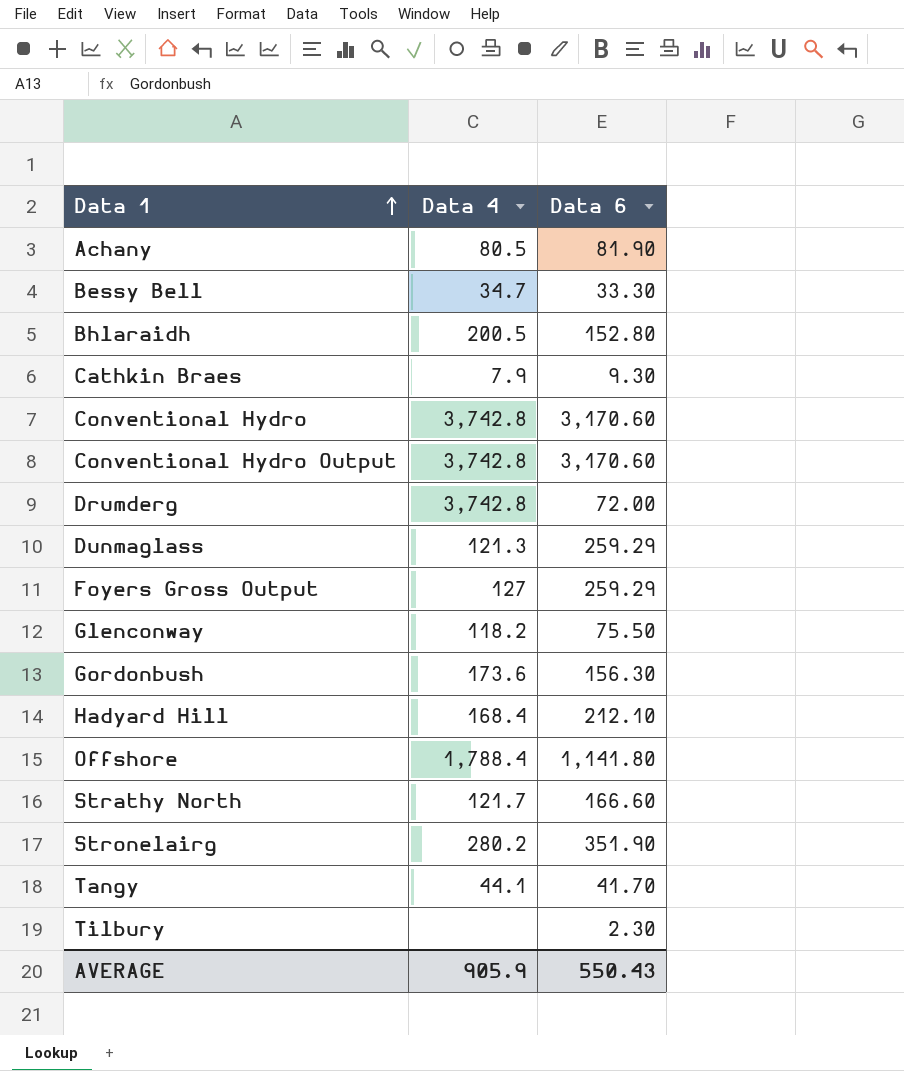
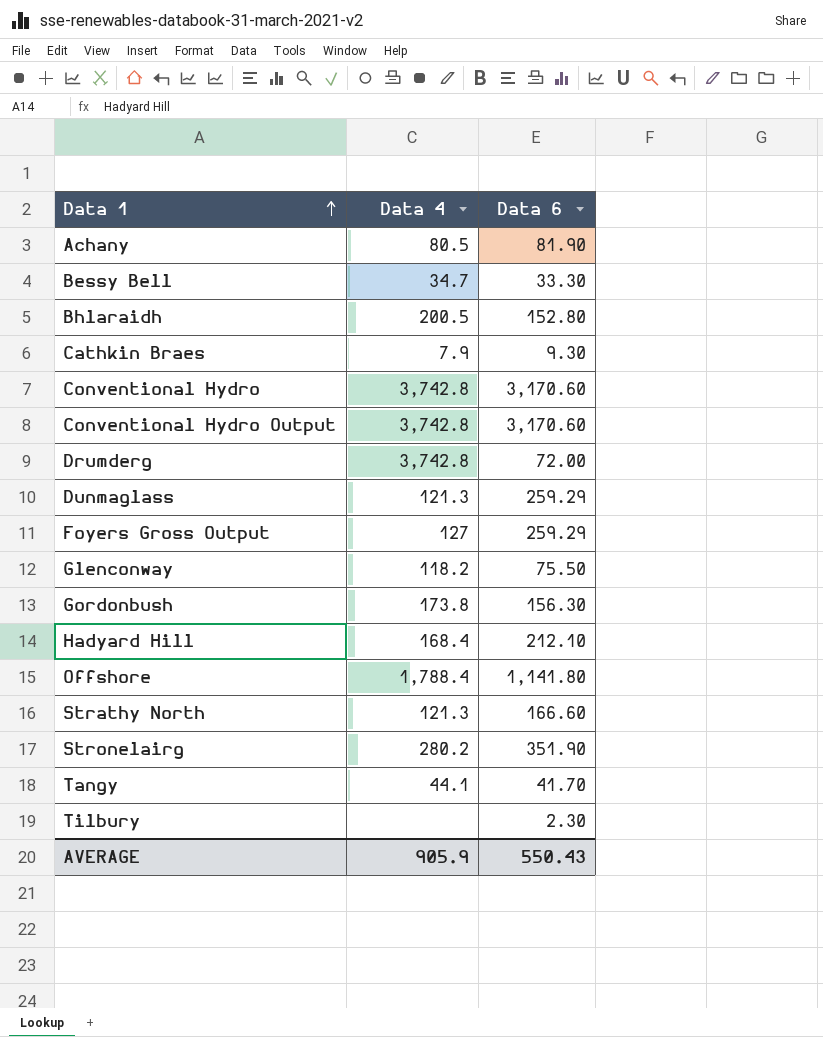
Gordonbush | Data 4: 173.6 -> 173.8
Strathy North | Data 4: 121.7 -> 121.3

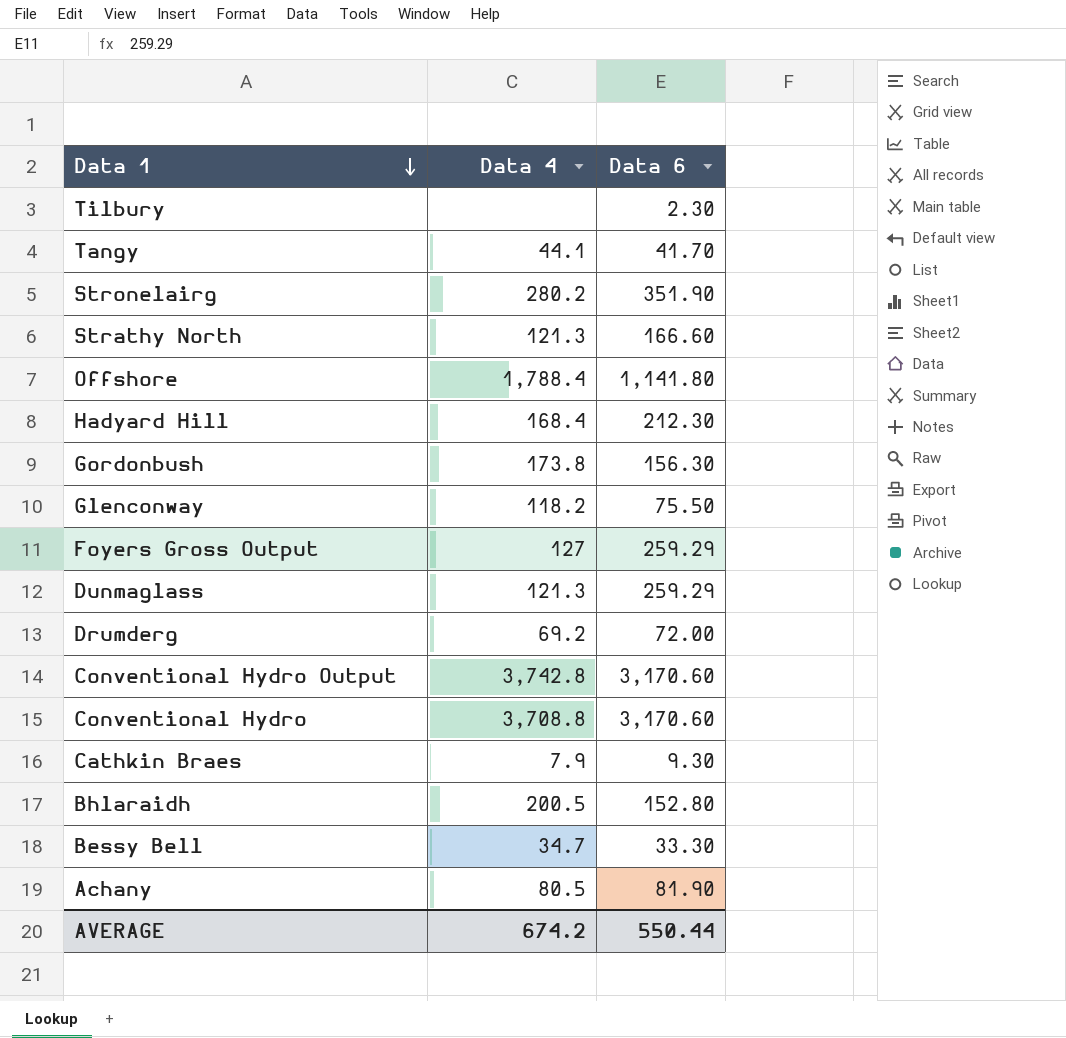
row order: Data 1 ascending -> Data 1 descending
Hadyard Hill | Data 6: 212.10 -> 212.30
Drumderg | Data 4: 3,742.8 -> 69.2
Conventional Hydro | Data 4: 3,742.8 -> 3,708.8
AVERAGE | Data 4: 905.9 -> 674.2
AVERAGE | Data 6: 550.43 -> 550.44

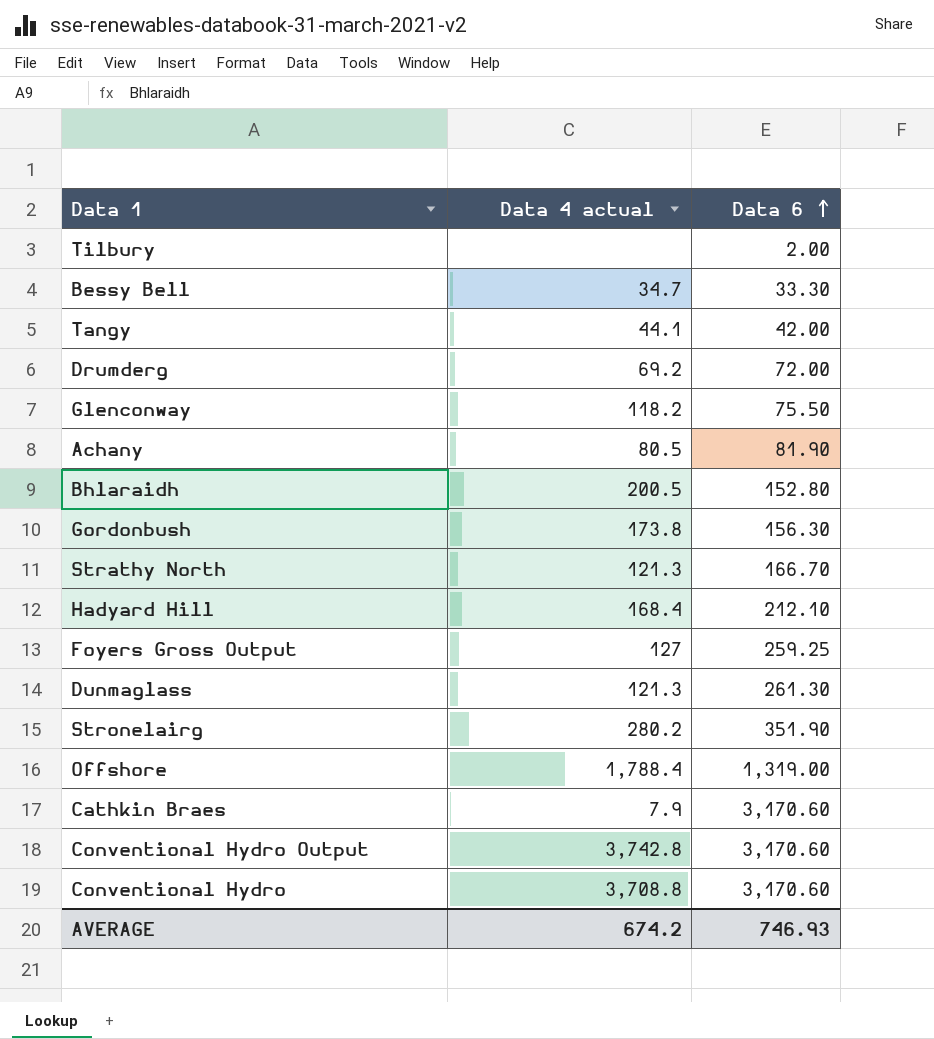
row order: Data 1 descending -> Data 6 ascending
column name: Data 4 -> Data 4 actual
Tilbury | Data 6: 2.30 -> 2.00
Tangy | Data 6: 41.70 -> 42.00
Strathy North | Data 6: 166.60 -> 166.70
Hadyard Hill | Data 6: 212.30 -> 212.10
Foyers Gross Output | Data 6: 259.29 -> 259.25
Dunmaglass | Data 6: 259.29 -> 261.30
Offshore | Data 6: 1,141.80 -> 1,319.00
Cathkin Braes | Data 6: 9.30 -> 3,170.60
AVERAGE | Data 6: 550.44 -> 746.93

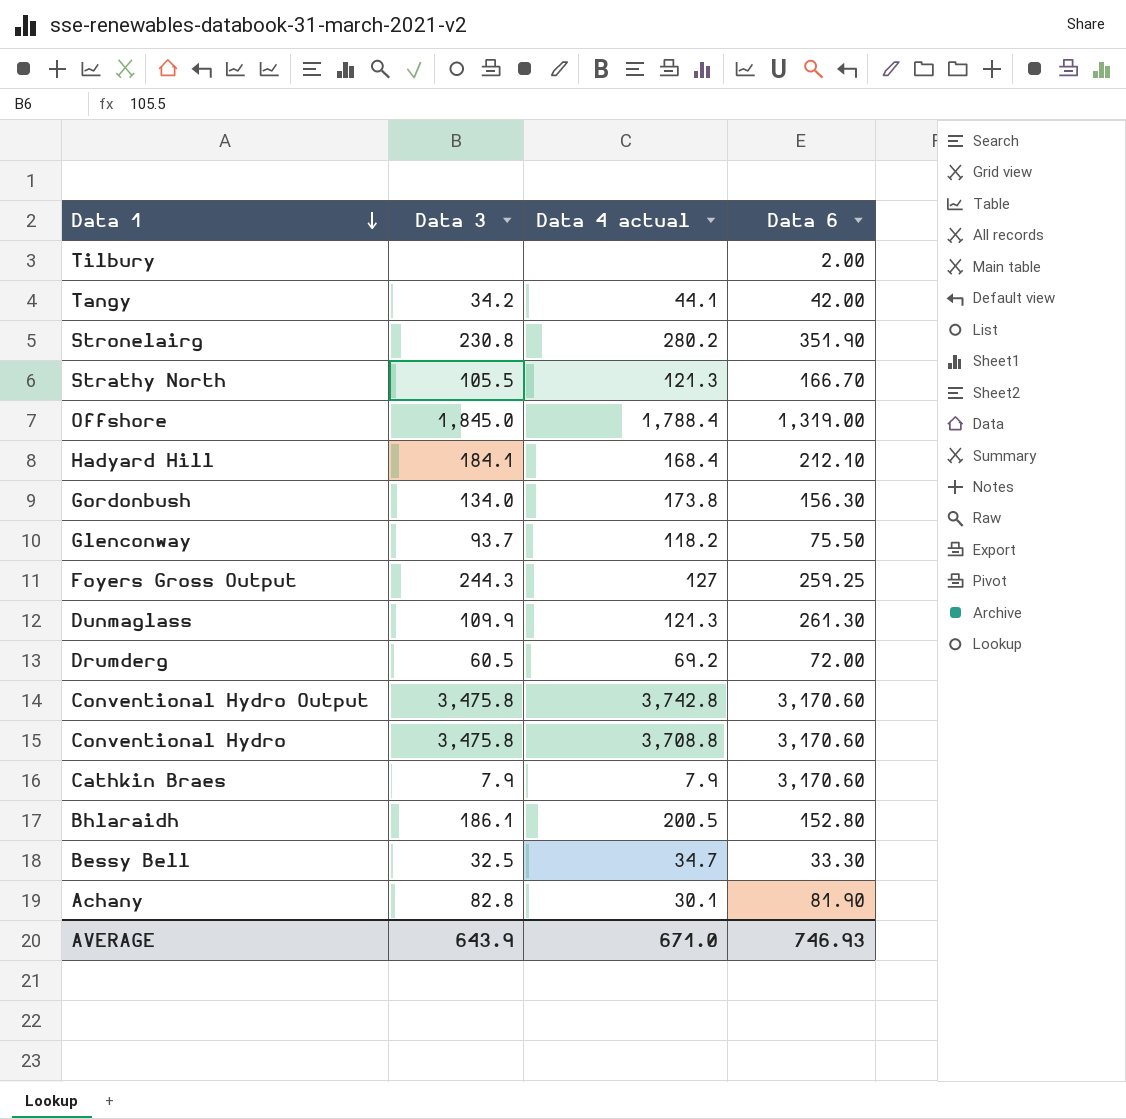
row order: Data 6 ascending -> Data 1 descending
column Data 3 | position: none -> 2
Achany | Data 4 actual: 80.5 -> 30.1
AVERAGE | Data 4 actual: 674.2 -> 671.0

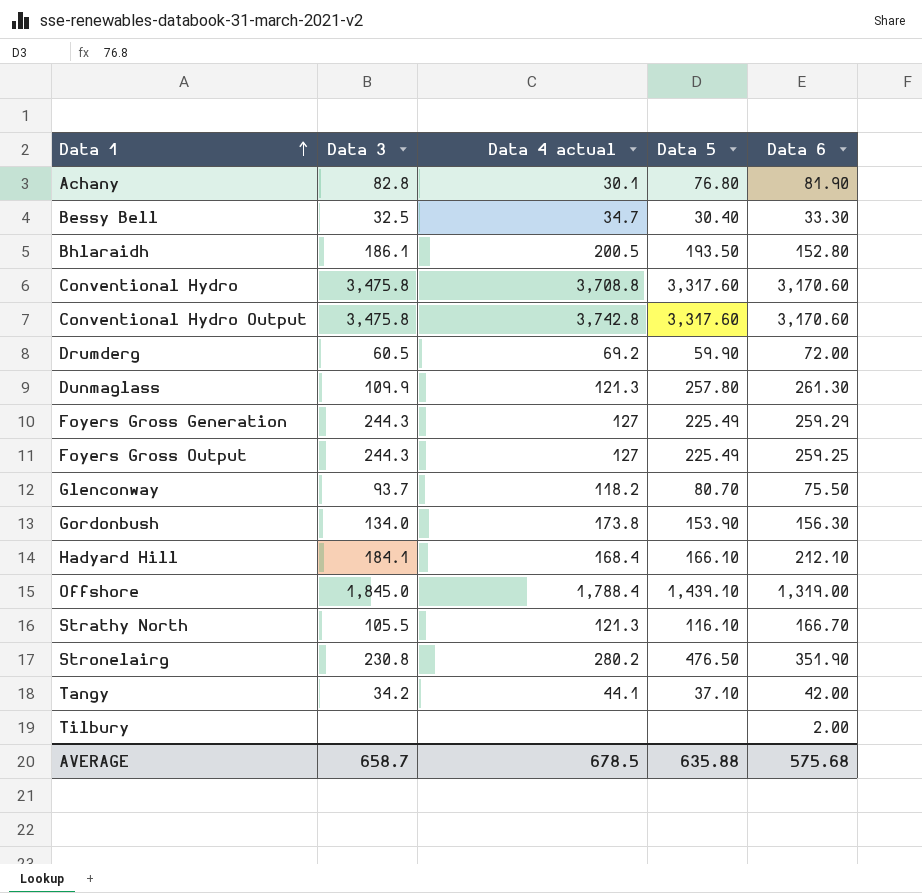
row order: Data 1 descending -> Data 1 ascending
column Data 5 | position: none -> 4
row Cathkin Braes: 7.9 | 7.9 | 3,170.60 -> none
row Foyers Gross Generation: none -> 244.3 | 127 | 225.49 | 259.29
AVERAGE | Data 3: 643.9 -> 658.7
AVERAGE | Data 4 actual: 671.0 -> 678.5
AVERAGE | Data 6: 746.93 -> 575.68

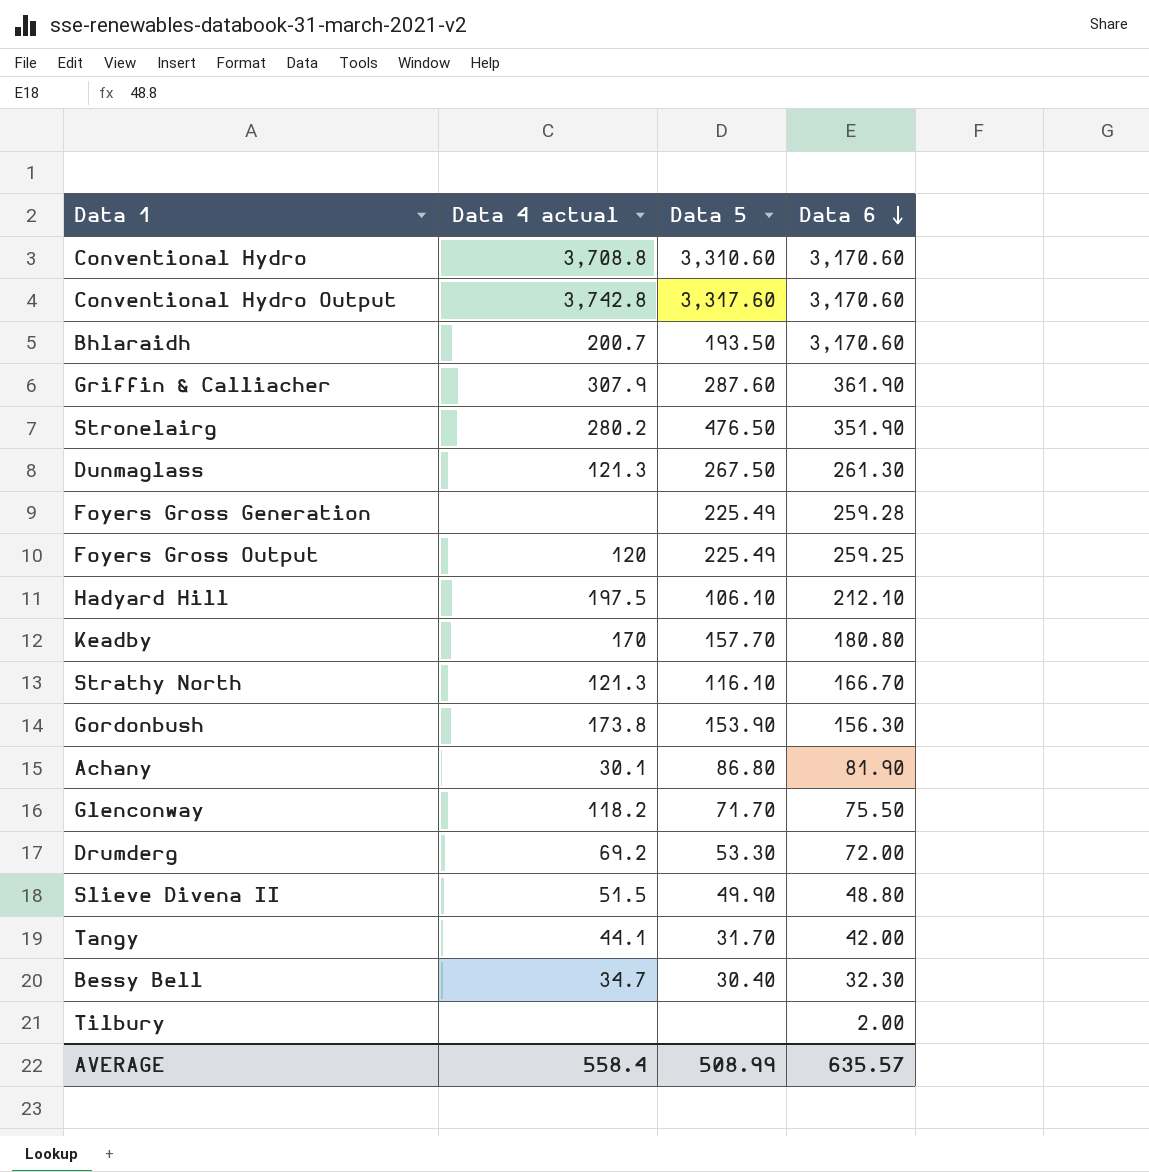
row order: Data 1 ascending -> Data 6 descending
column Data 3 | position: 2 -> none
row Offshore: 1,845.0 | 1,788.4 | 1,439.10 | 1,319.00 -> none
Conventional Hydro | Data 5: 3,317.60 -> 3,310.60
Bhlaraidh | Data 4 actual: 200.5 -> 200.7
Bhlaraidh | Data 6: 152.80 -> 3,170.60
row Griffin & Calliacher: none -> 307.9 | 287.60 | 361.90
Dunmaglass | Data 5: 257.80 -> 267.50
Foyers Gross Generation | Data 4 actual: 127 -> none
Foyers Gross Generation | Data 6: 259.29 -> 259.28
Foyers Gross Output | Data 4 actual: 127 -> 120
Hadyard Hill | Data 4 actual: 168.4 -> 197.5
Hadyard Hill | Data 5: 166.10 -> 106.10
row Keadby: none -> 170 | 157.70 | 180.80
Achany | Data 5: 76.80 -> 86.80
Glenconway | Data 5: 80.70 -> 71.70
Drumderg | Data 5: 59.90 -> 53.30
row Slieve Divena II: none -> 51.5 | 49.90 | 48.80
Tangy | Data 5: 37.10 -> 31.70
Bessy Bell | Data 6: 33.30 -> 32.30
AVERAGE | Data 4 actual: 678.5 -> 558.4
AVERAGE | Data 5: 635.88 -> 508.99
AVERAGE | Data 6: 575.68 -> 635.57

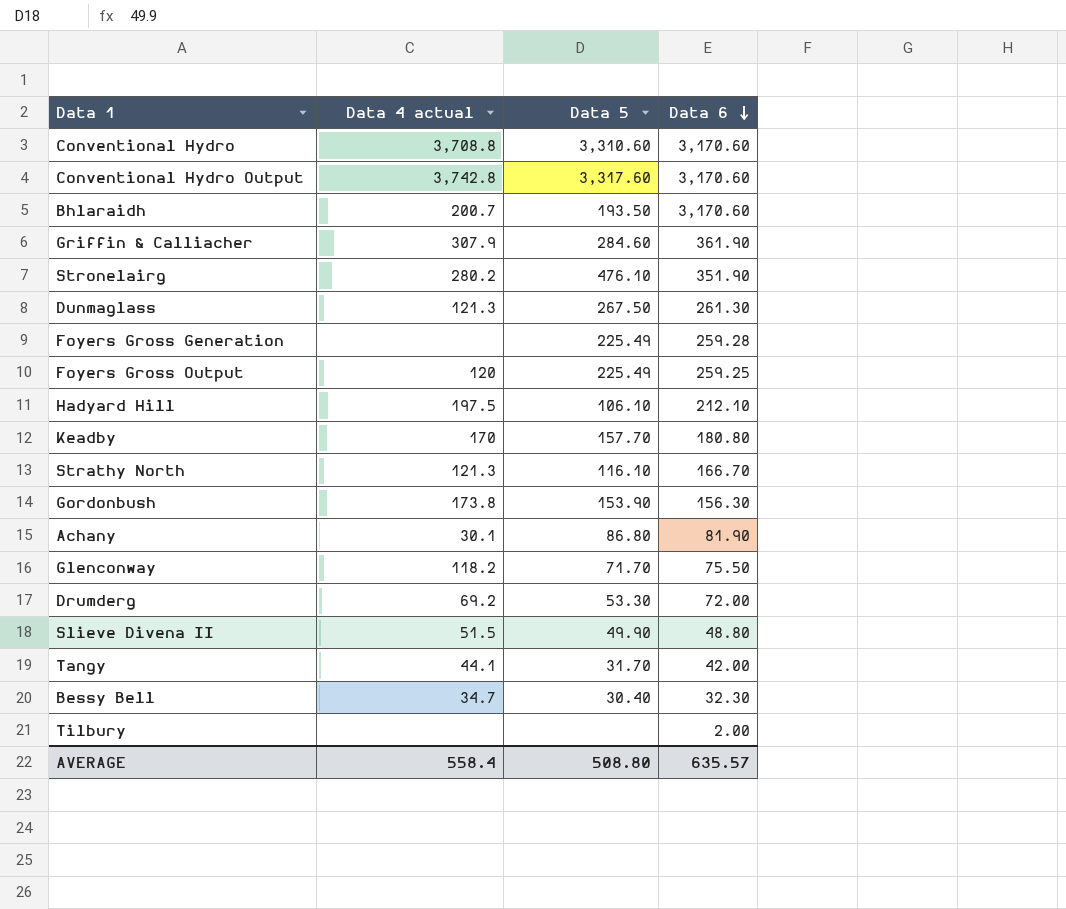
Griffin & Calliacher | Data 5: 287.60 -> 284.60
Stronelairg | Data 5: 476.50 -> 476.10
AVERAGE | Data 5: 508.99 -> 508.80

